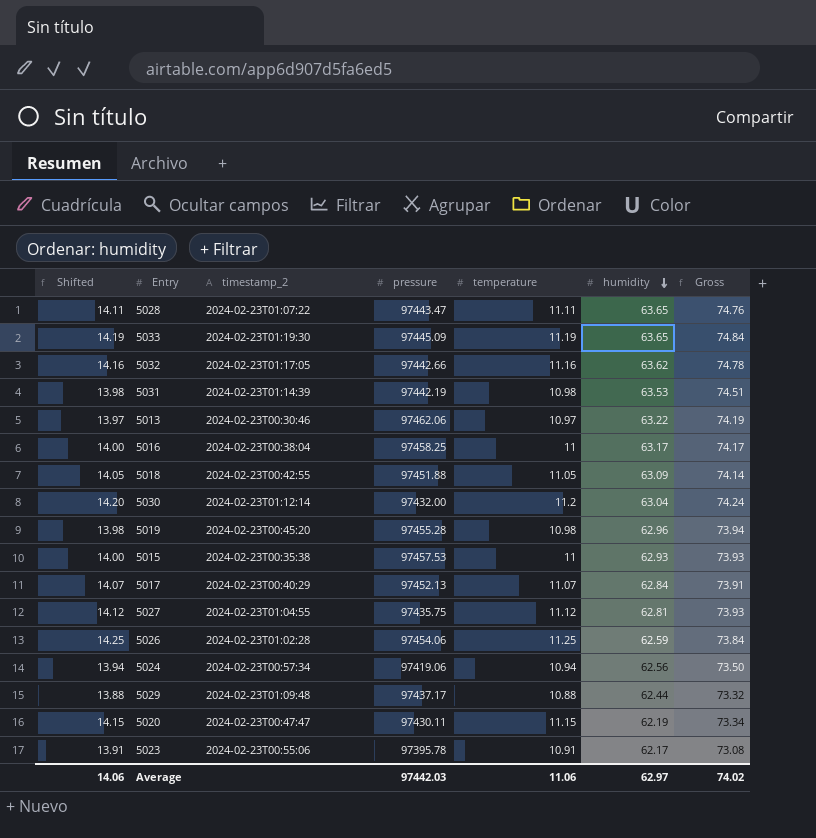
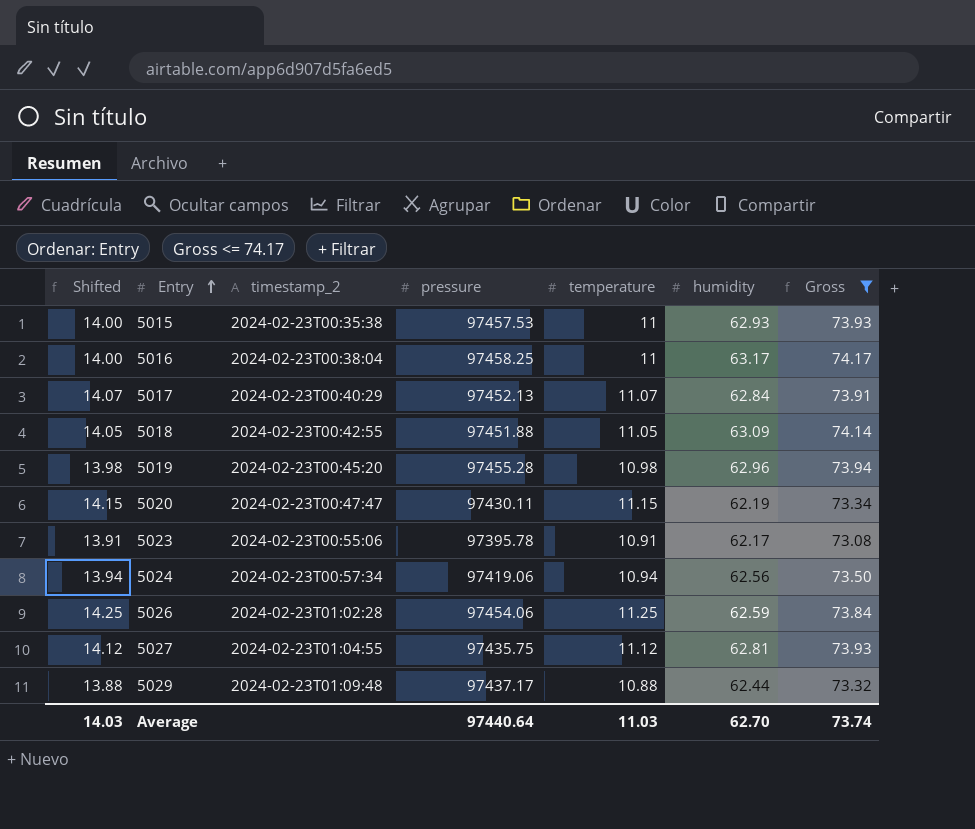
filter: none -> Gross <= 74.17
row order: humidity descending -> Entry ascending
Average | Shifted: 14.06 -> 14.03
Average | pressure: 97442.03 -> 97440.64
Average | temperature: 11.06 -> 11.03
Average | humidity: 62.97 -> 62.70
Average | Gross: 74.02 -> 73.74

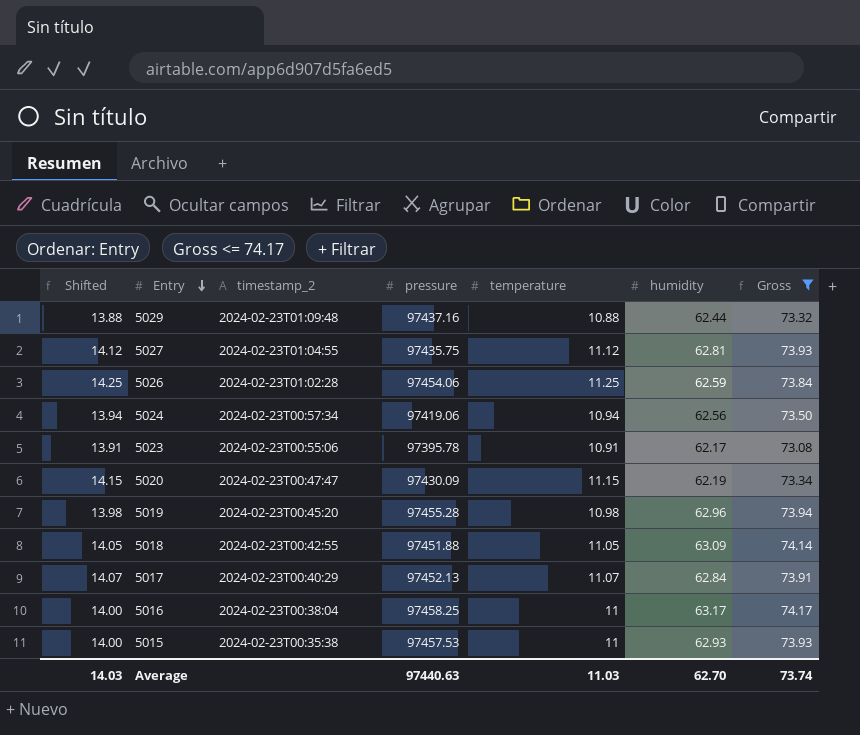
row order: Entry ascending -> Entry descending
5029 | pressure: 97437.17 -> 97437.16
5020 | pressure: 97430.11 -> 97430.09
Average | pressure: 97440.64 -> 97440.63

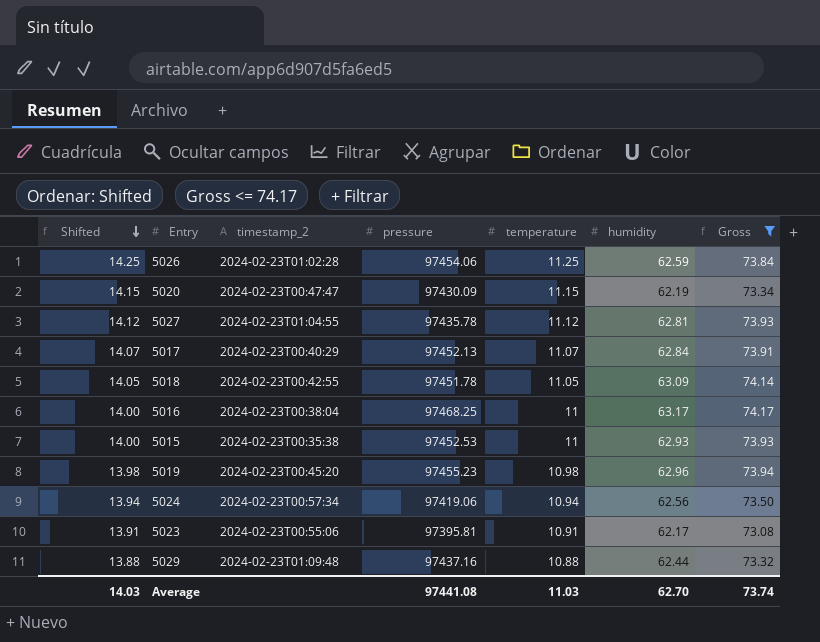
row order: Entry descending -> Shifted descending
5027 | pressure: 97435.75 -> 97435.78
5018 | pressure: 97451.88 -> 97451.78
5016 | pressure: 97458.25 -> 97468.25
5015 | pressure: 97457.53 -> 97452.53
5019 | pressure: 97455.28 -> 97455.23
5023 | pressure: 97395.78 -> 97395.81
Average | pressure: 97440.63 -> 97441.08

